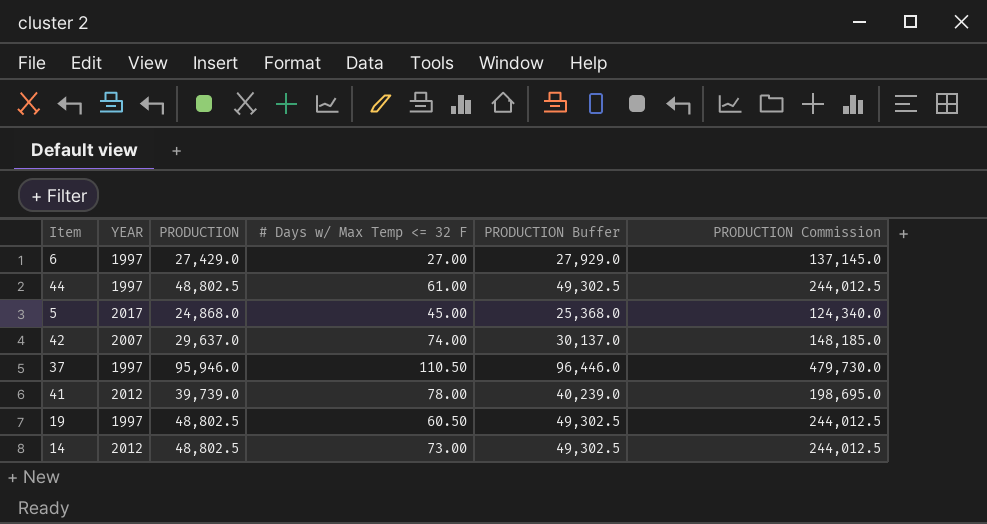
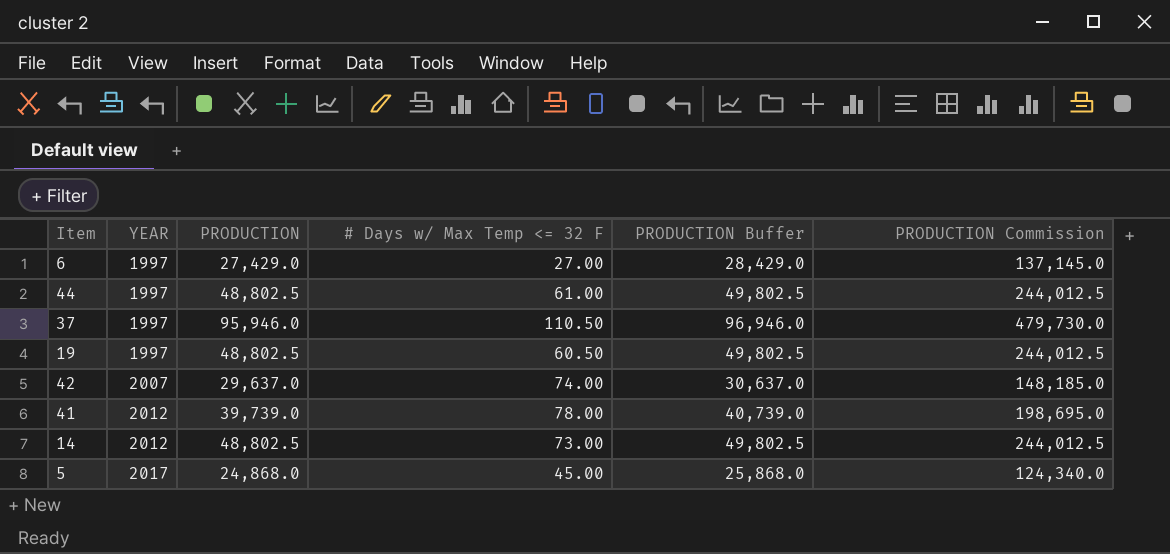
row order: none -> YEAR ascending
column PRODUCTION Buffer | formula: [PRODUCTION] + 500 -> [PRODUCTION] + 1000

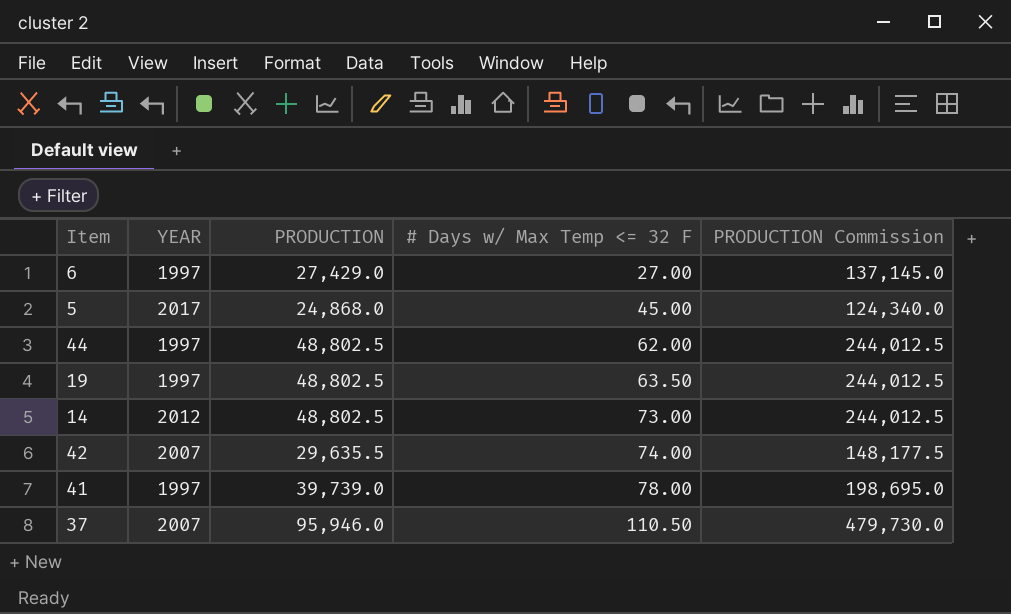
row order: YEAR ascending -> # Days w/ Max Temp <= 32 F ascending
column PRODUCTION Buffer | formula: [PRODUCTION] + 1000 -> none
44 | # Days w/ Max Temp <= 32 F: 61.00 -> 62.00
19 | # Days w/ Max Temp <= 32 F: 60.50 -> 63.50
42 | PRODUCTION: 29,637.0 -> 29,635.5
42 | PRODUCTION Commission: 148,185.0 -> 148,177.5
41 | YEAR: 2012 -> 1997
37 | YEAR: 1997 -> 2007

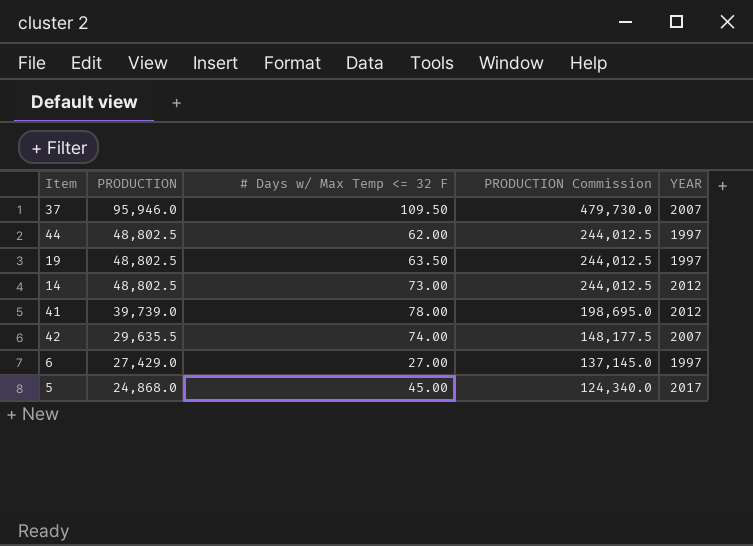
row order: # Days w/ Max Temp <= 32 F ascending -> PRODUCTION descending
column YEAR | position: 2 -> 5
37 | # Days w/ Max Temp <= 32 F: 110.50 -> 109.50
41 | YEAR: 1997 -> 2012

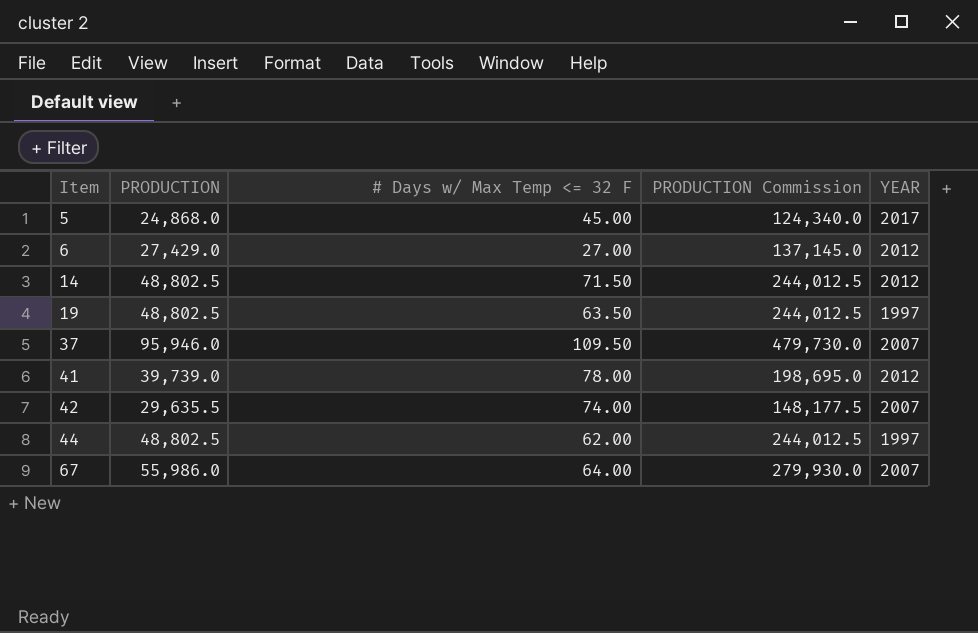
row order: PRODUCTION descending -> Item ascending
6 | YEAR: 1997 -> 2012
14 | # Days w/ Max Temp <= 32 F: 73.00 -> 71.50
row 67: none -> 55,986.0 | 64.00 | 279,930.0 | 2007

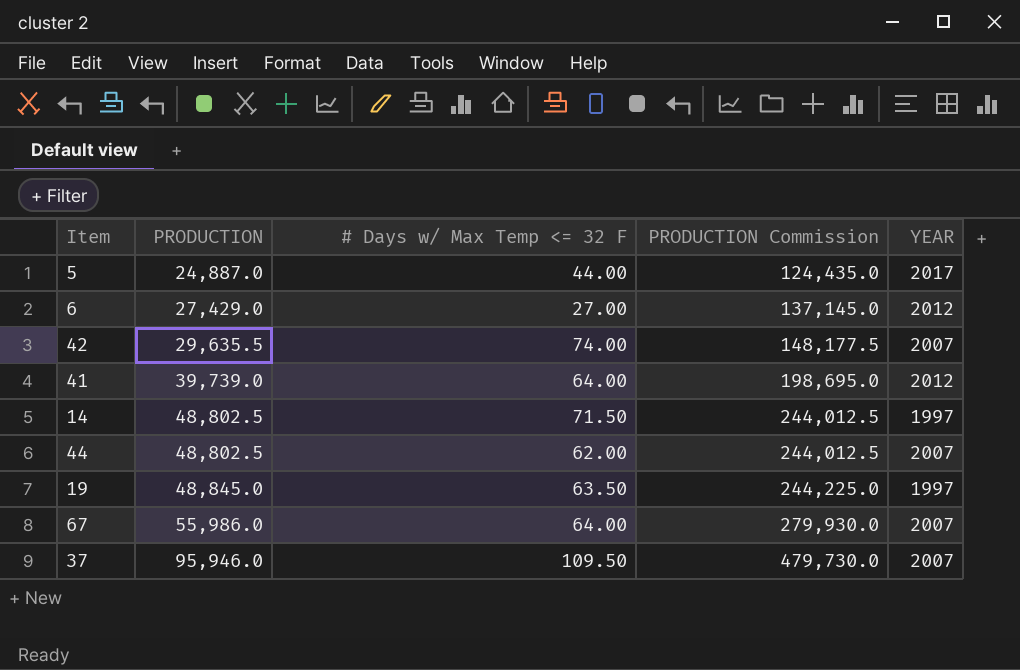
row order: Item ascending -> PRODUCTION ascending
5 | PRODUCTION: 24,868.0 -> 24,887.0
5 | # Days w/ Max Temp <= 32 F: 45.00 -> 44.00
5 | PRODUCTION Commission: 124,340.0 -> 124,435.0
41 | # Days w/ Max Temp <= 32 F: 78.00 -> 64.00
14 | YEAR: 2012 -> 1997
44 | YEAR: 1997 -> 2007
19 | PRODUCTION: 48,802.5 -> 48,845.0
19 | PRODUCTION Commission: 244,012.5 -> 244,225.0

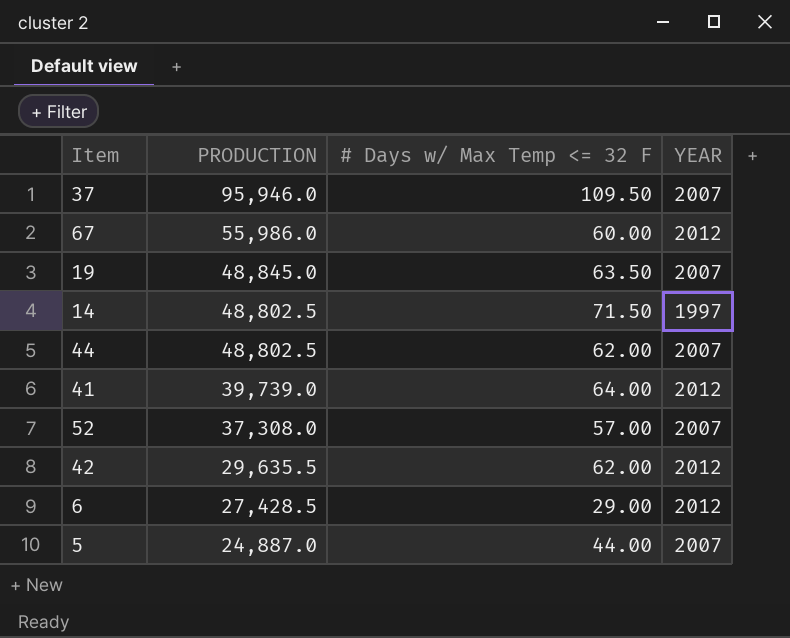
row order: PRODUCTION ascending -> PRODUCTION descending
column PRODUCTION Commission | formula: [PRODUCTION] * 5 -> none
67 | # Days w/ Max Temp <= 32 F: 64.00 -> 60.00
67 | YEAR: 2007 -> 2012
19 | YEAR: 1997 -> 2007
row 52: none -> 37,308.0 | 57.00 | 2007
42 | # Days w/ Max Temp <= 32 F: 74.00 -> 62.00
42 | YEAR: 2007 -> 2012
6 | PRODUCTION: 27,429.0 -> 27,428.5
6 | # Days w/ Max Temp <= 32 F: 27.00 -> 29.00
5 | YEAR: 2017 -> 2007

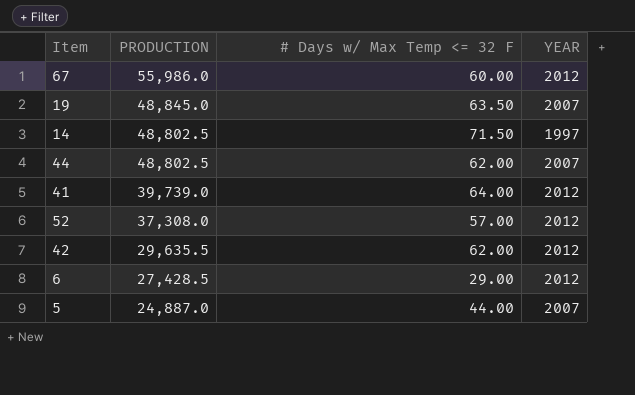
row 37: 95,946.0 | 109.50 | 2007 -> none
52 | YEAR: 2007 -> 2012

